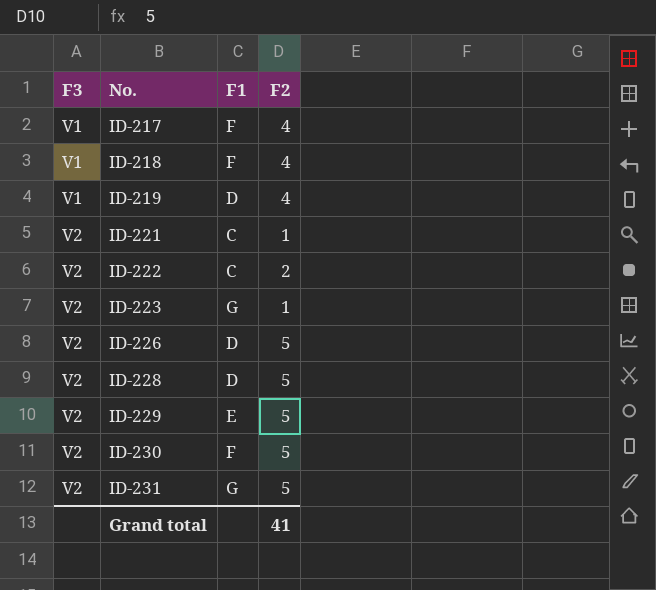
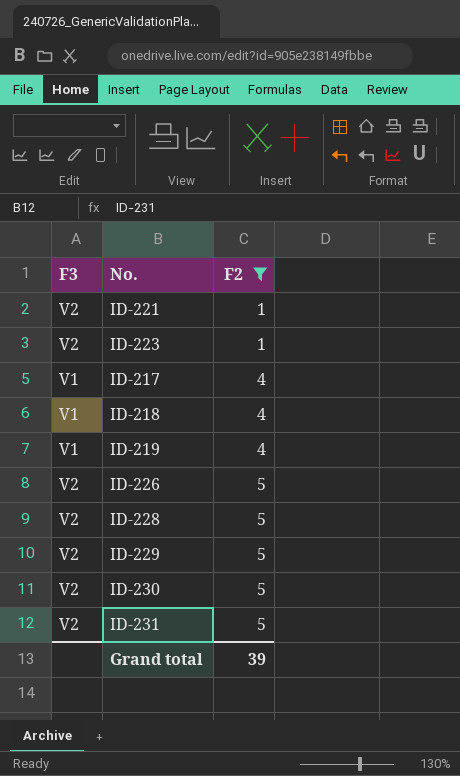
filter: none -> F2 != 2
row order: F3 ascending -> F2 ascending
column F1 | position: 3 -> none
Grand total | F2: 41 -> 39

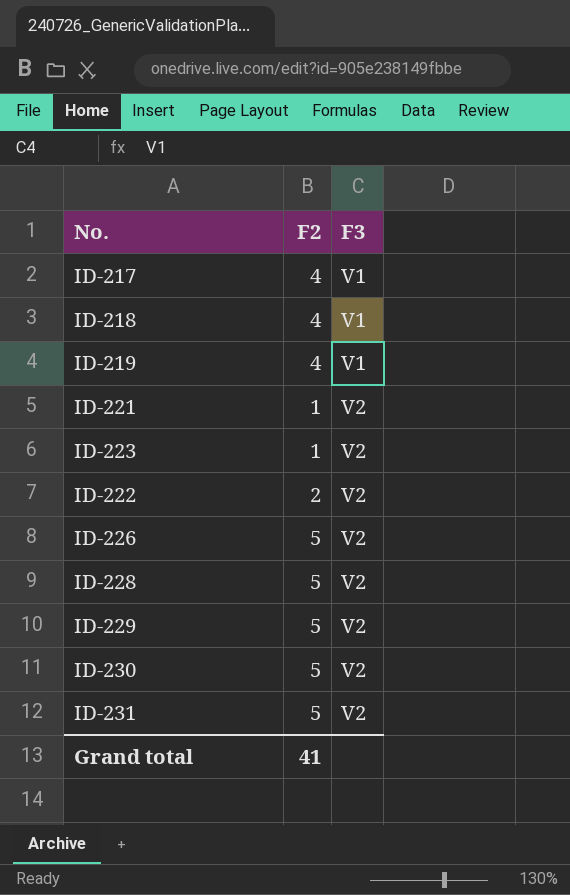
filter: F2 != 2 -> none
row order: F2 ascending -> F3 ascending
column F3 | position: 1 -> 3
Grand total | F2: 39 -> 41

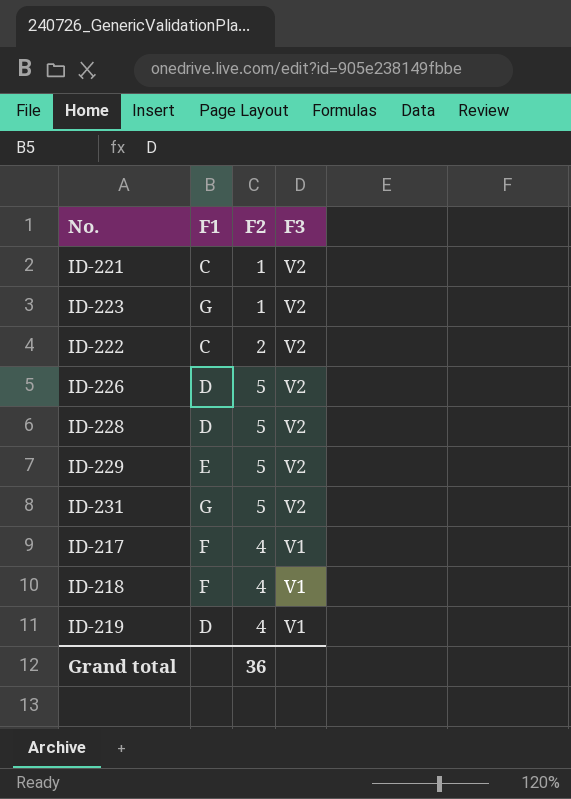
row order: F3 ascending -> F3 descending
column F1 | position: none -> 2
row ID-230: 5 | V2 -> none
Grand total | F2: 41 -> 36

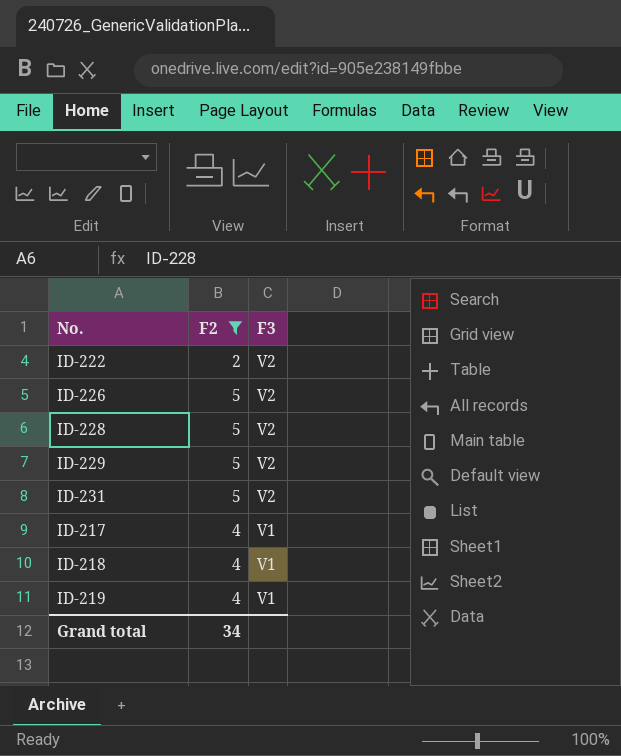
filter: none -> F2 != 1
column F1 | position: 2 -> none
Grand total | F2: 36 -> 34

